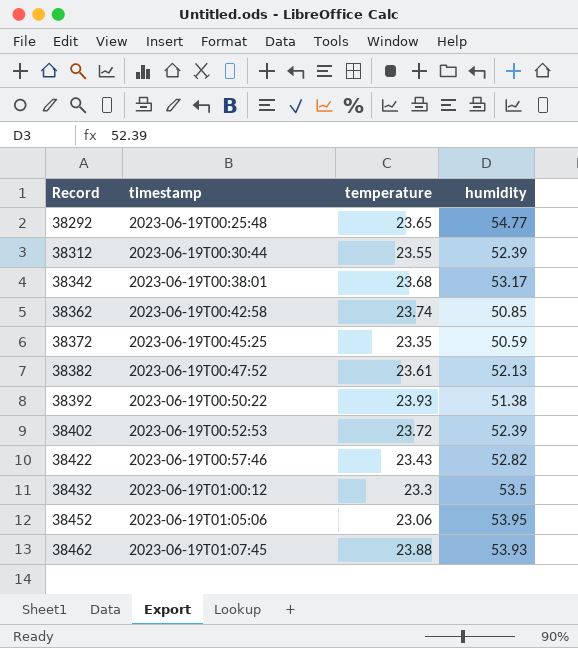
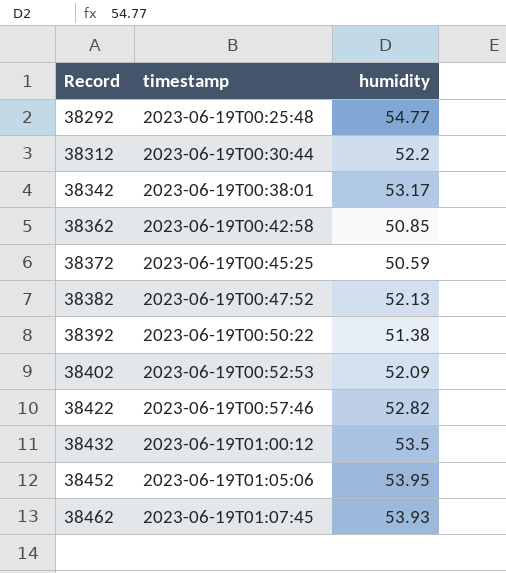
column temperature | position: 3 -> none
38312 | humidity: 52.39 -> 52.2
38402 | humidity: 52.39 -> 52.09

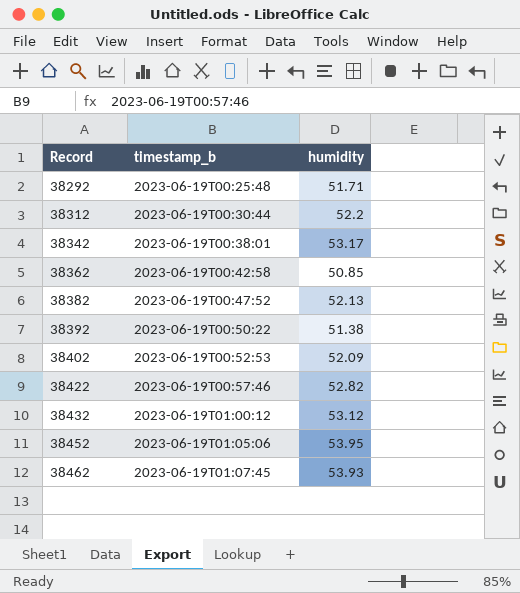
column name: timestamp -> timestamp_b
row 38372: 2023-06-19T00:45:25 | 50.59 -> none
38292 | humidity: 54.77 -> 51.71
38432 | humidity: 53.5 -> 53.12

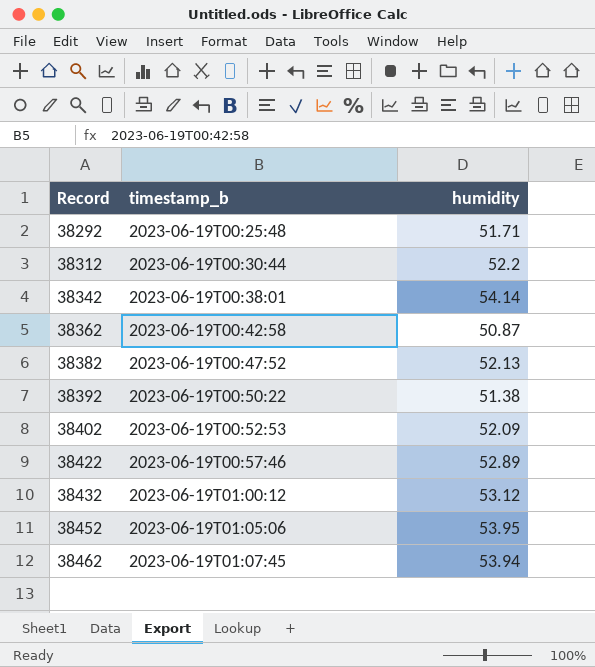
38342 | humidity: 53.17 -> 54.14
38362 | humidity: 50.85 -> 50.87
38422 | humidity: 52.82 -> 52.89
38462 | humidity: 53.93 -> 53.94

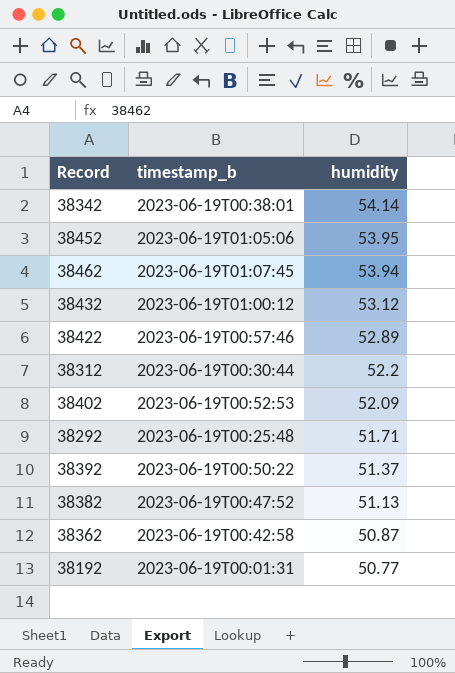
row order: Record ascending -> humidity descending
38392 | humidity: 51.38 -> 51.37
38382 | humidity: 52.13 -> 51.13
row 38192: none -> 2023-06-19T00:01:31 | 50.77

